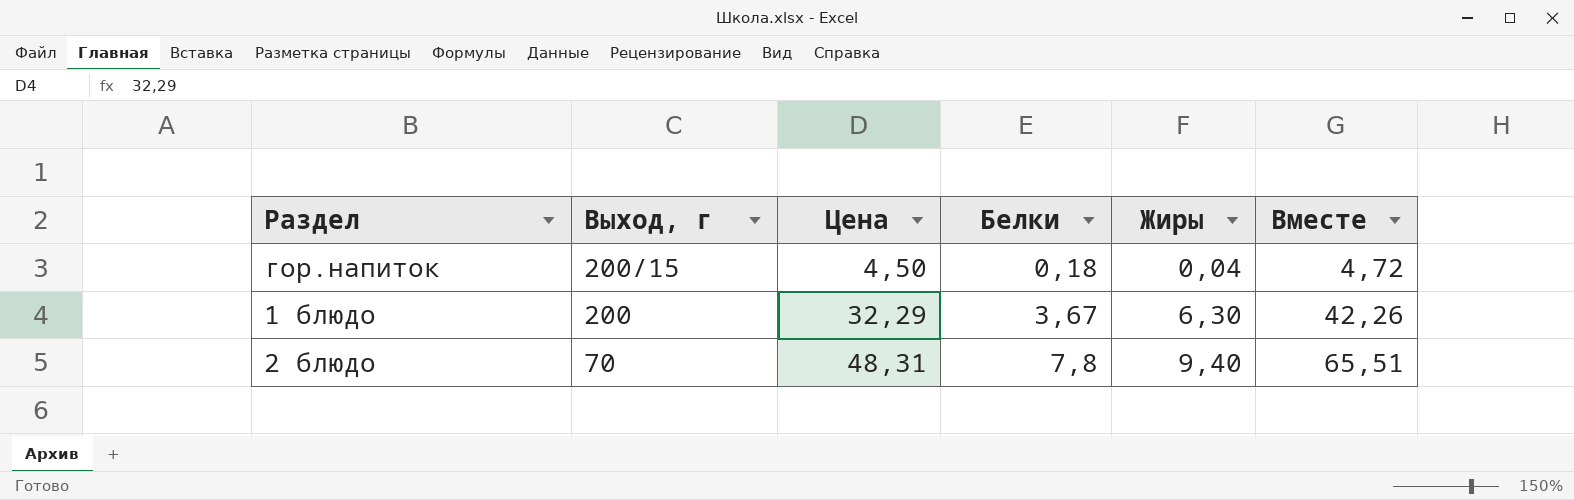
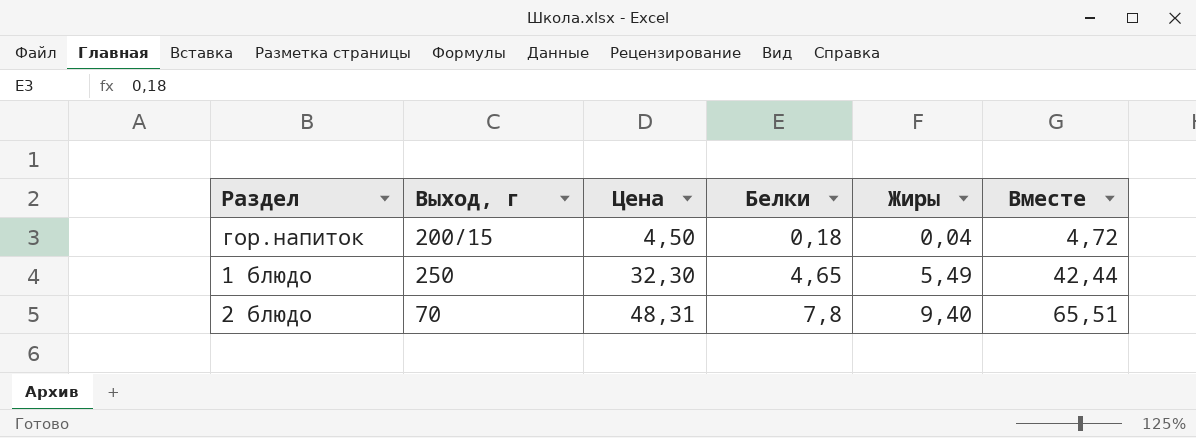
1 блюдо | Выход, г: 200 -> 250
1 блюдо | Цена: 32,29 -> 32,30
1 блюдо | Белки: 3,67 -> 4,65
1 блюдо | Жиры: 6,30 -> 5,49
1 блюдо | Вместе: 42,26 -> 42,44

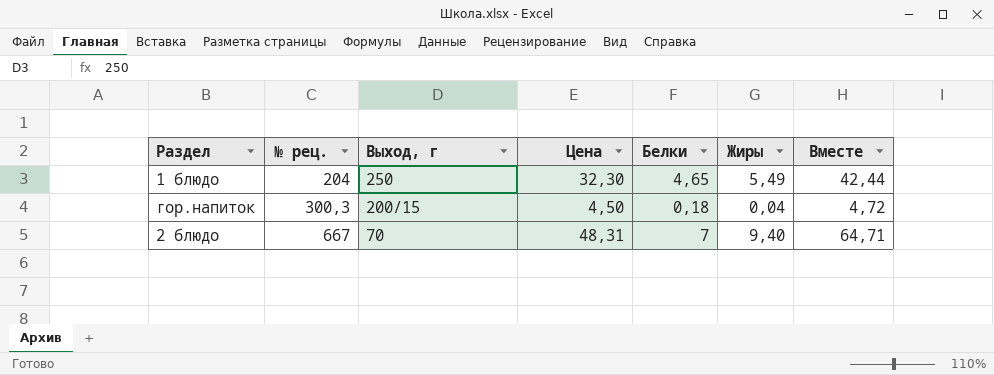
row order: Цена ascending -> № рец. ascending
column № рец. | position: none -> 2
2 блюдо | Белки: 7,8 -> 7
2 блюдо | Вместе: 65,51 -> 64,71

